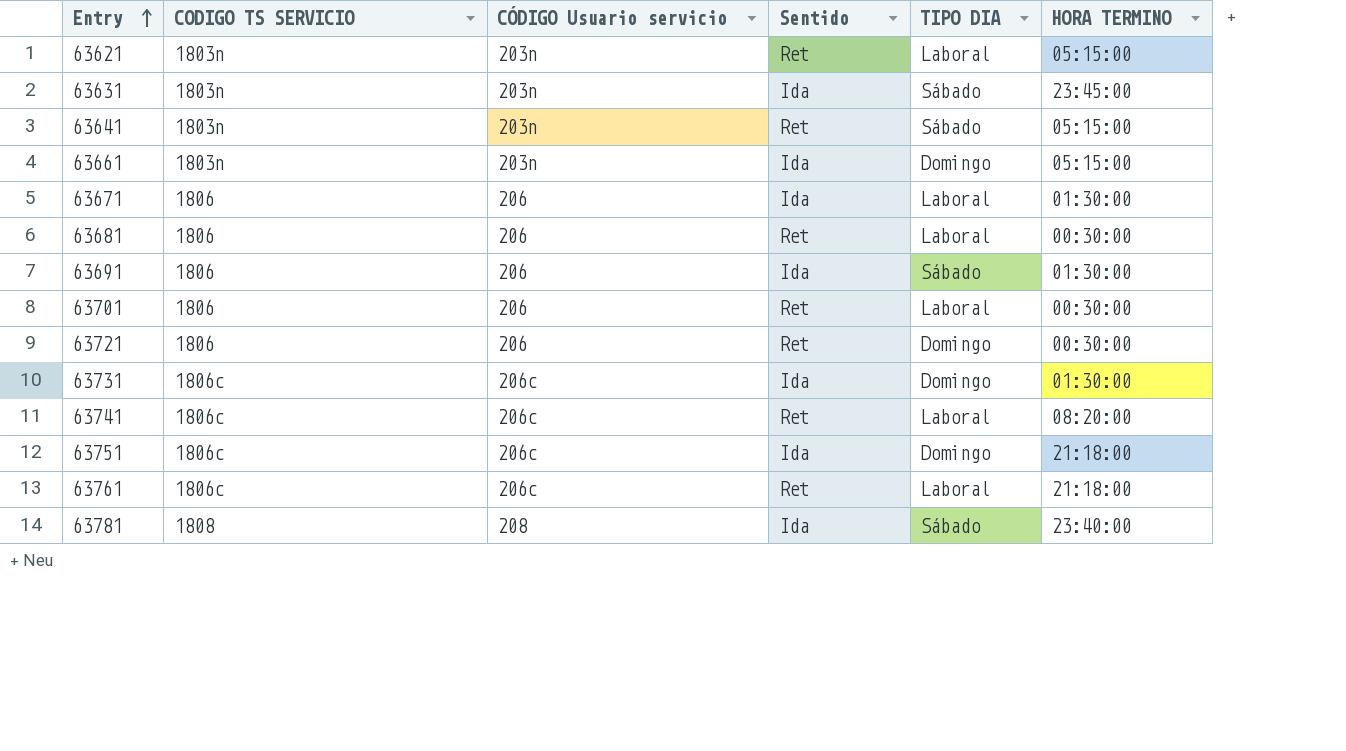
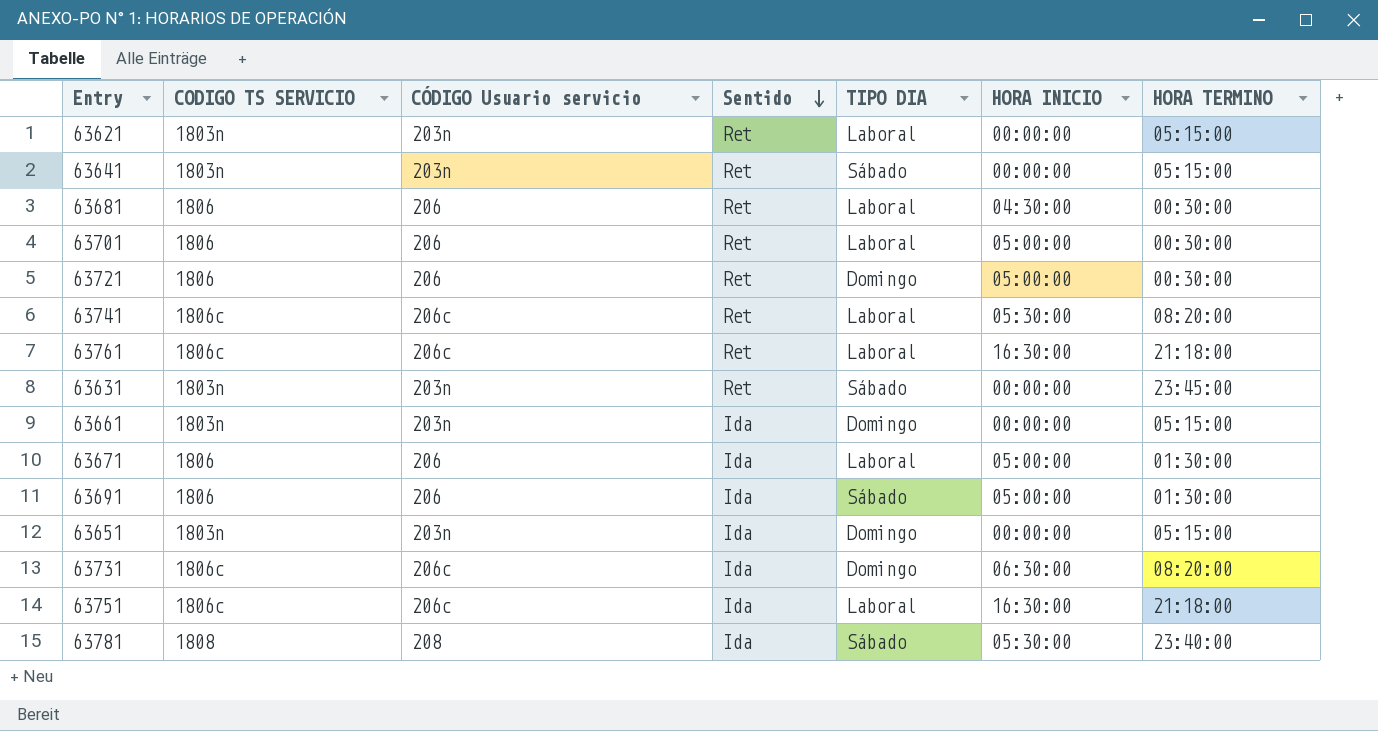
row order: Entry ascending -> Sentido descending
column HORA INICIO | position: none -> 6
63631 | Sentido: Ida -> Ret
row 63651: none -> 1803n | 203n | Ida | Domingo | 00:00:00 | 05:15:00
63731 | HORA TERMINO: 01:30:00 -> 08:20:00
63751 | TIPO DIA: Domingo -> Laboral

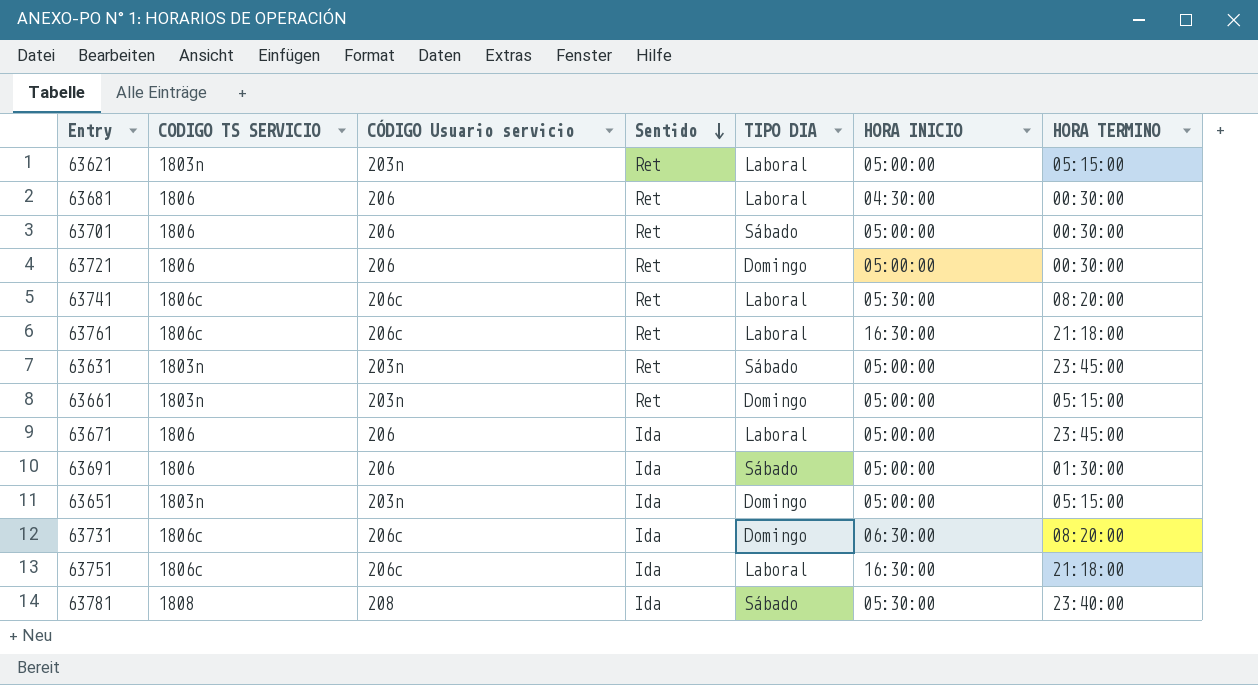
row 63641: 1803n | 203n | Ret | Sábado | 00:00:00 | 05:15:00 -> none
63621 | HORA INICIO: 00:00:00 -> 05:00:00
63701 | TIPO DIA: Laboral -> Sábado
63631 | HORA INICIO: 00:00:00 -> 05:00:00
63661 | Sentido: Ida -> Ret
63661 | HORA INICIO: 00:00:00 -> 05:00:00
63671 | HORA TERMINO: 01:30:00 -> 23:45:00
63651 | HORA INICIO: 00:00:00 -> 05:00:00

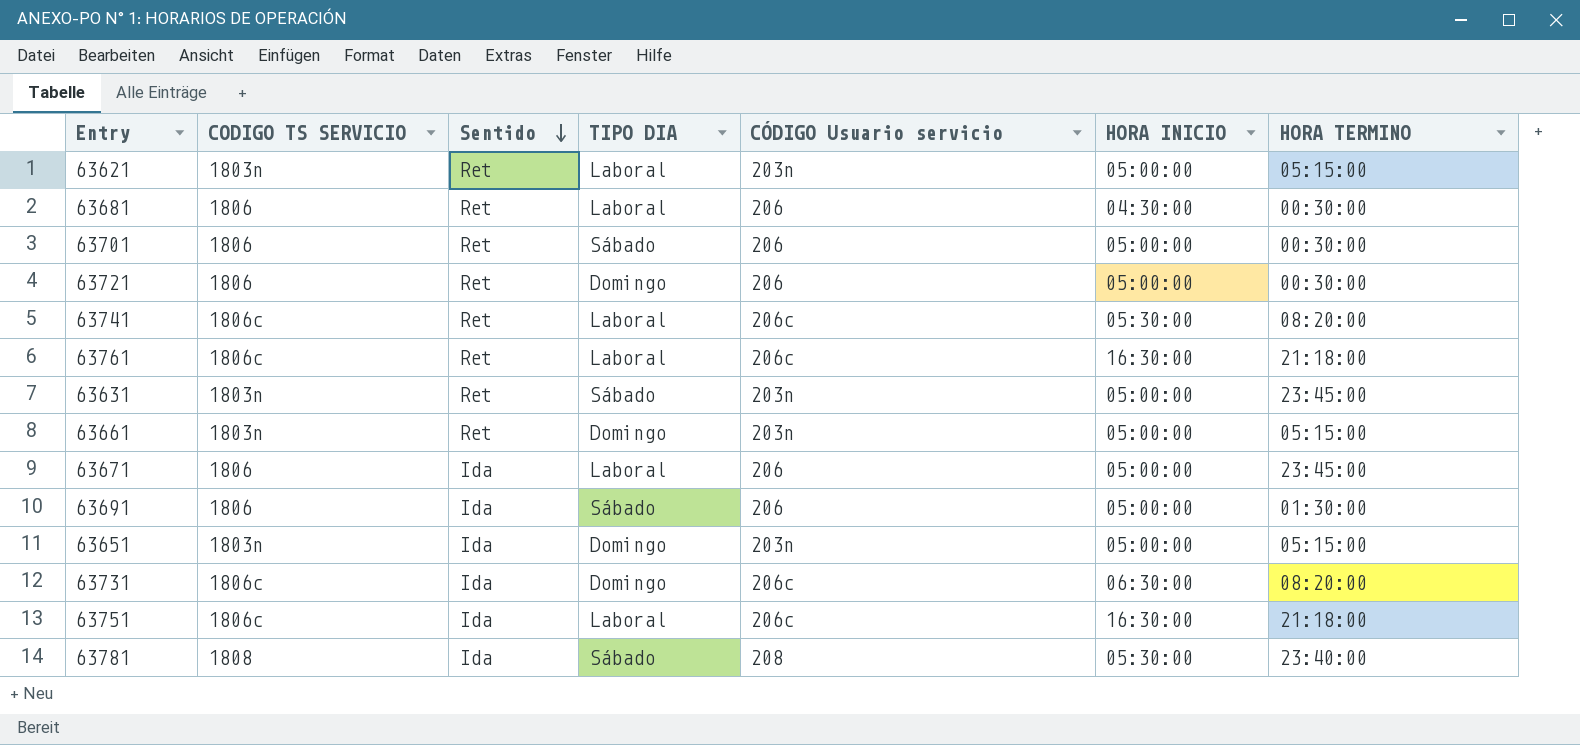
column CÓDIGO Usuario servicio | position: 3 -> 5

